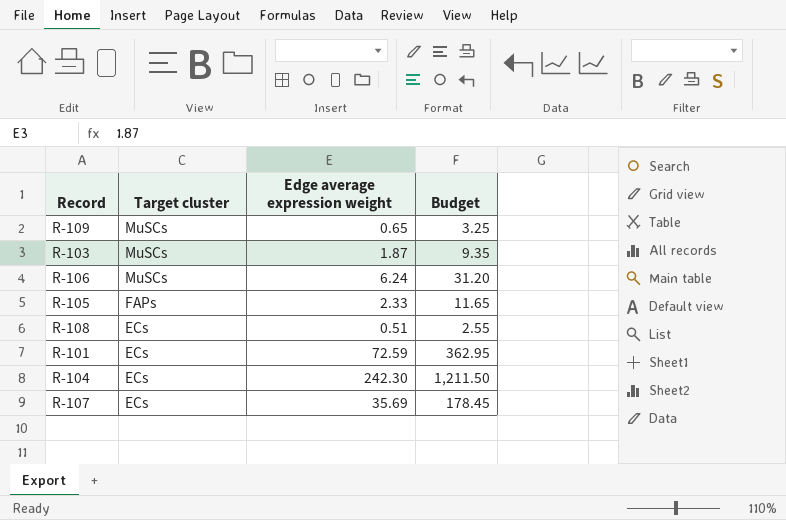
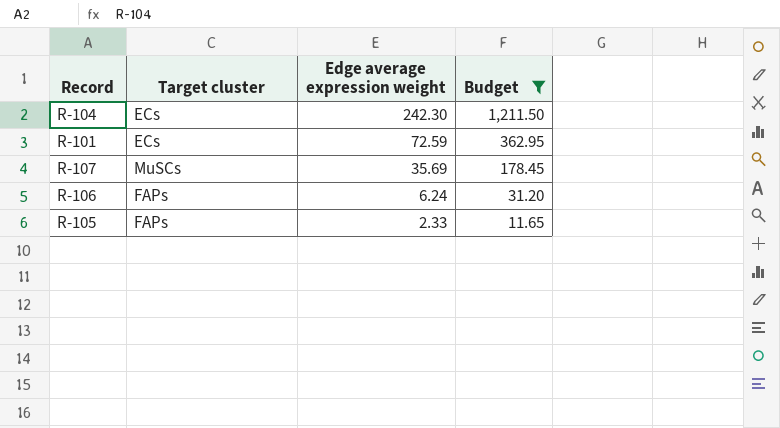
filter: none -> Budget >= 11.65
row order: Target cluster descending -> Edge average expression weight descending
R-107 | Target cluster: ECs -> MuSCs
R-106 | Target cluster: MuSCs -> FAPs

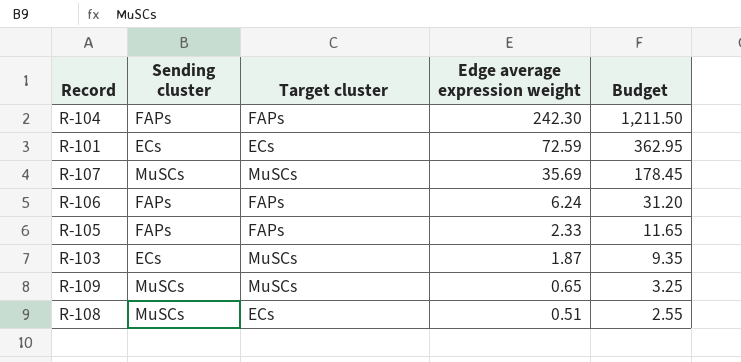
filter: Budget >= 11.65 -> none
column Sending cluster | position: none -> 2
R-104 | Target cluster: ECs -> FAPs

